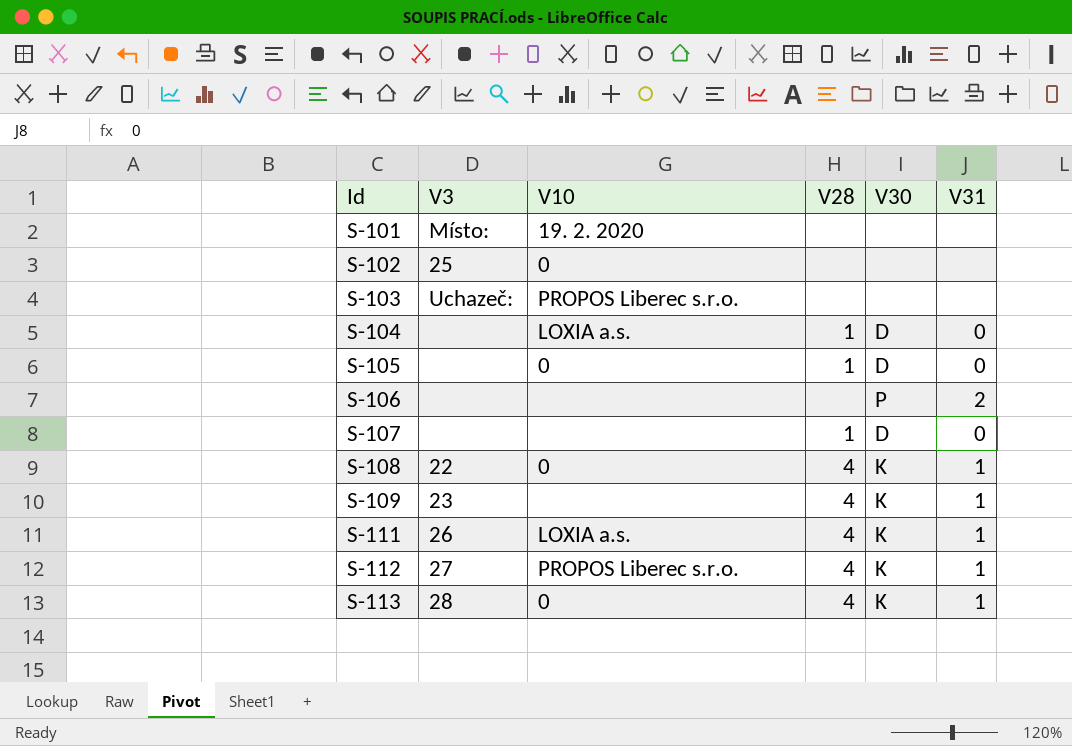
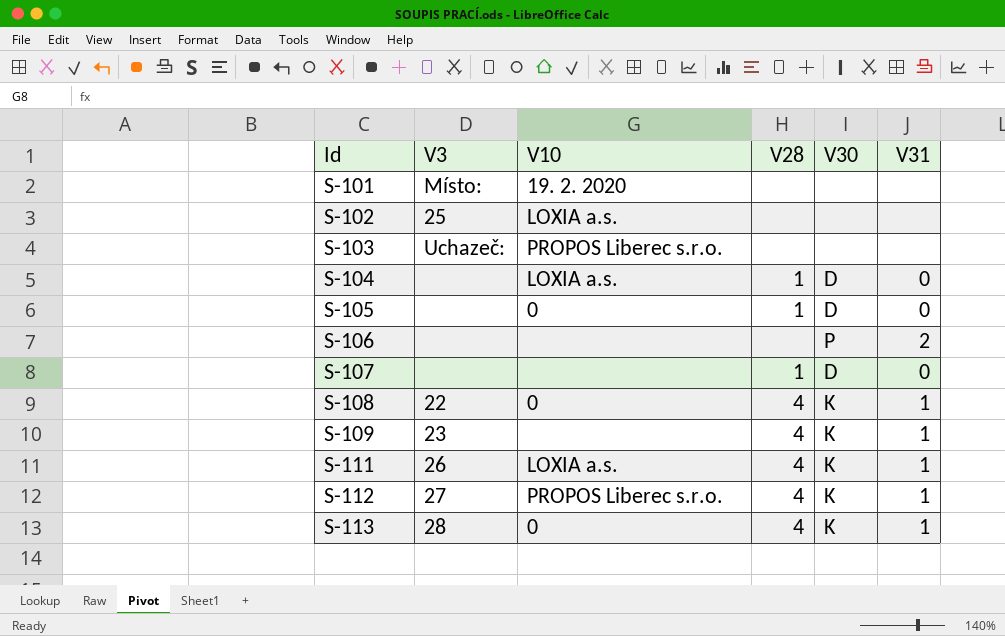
S-102 | V10: 0 -> LOXIA a.s.

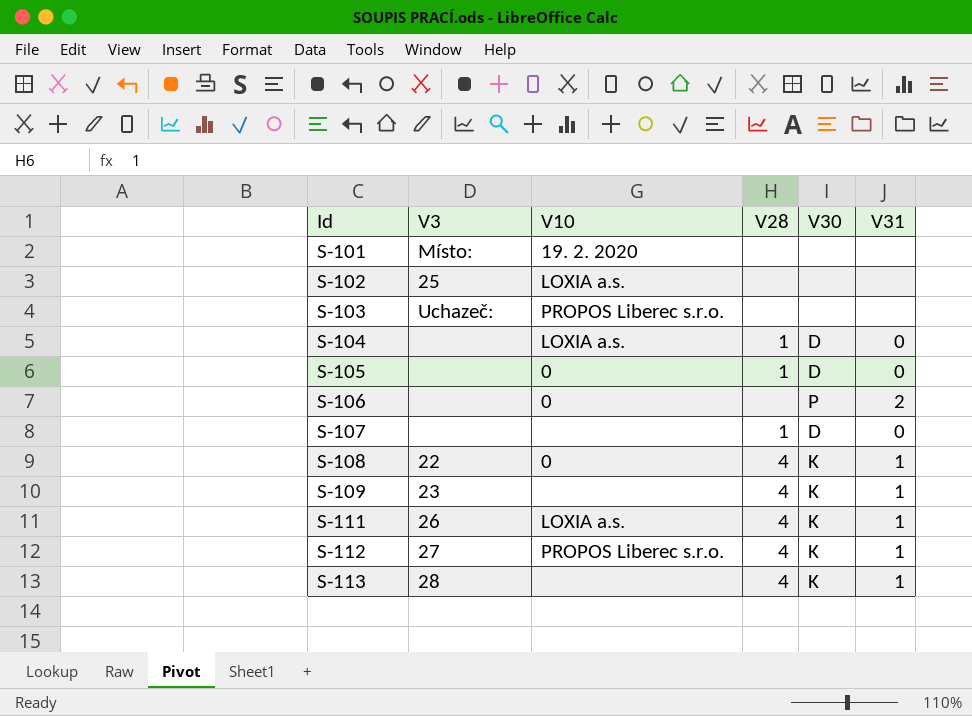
S-106 | V10: none -> 0
S-113 | V10: 0 -> none

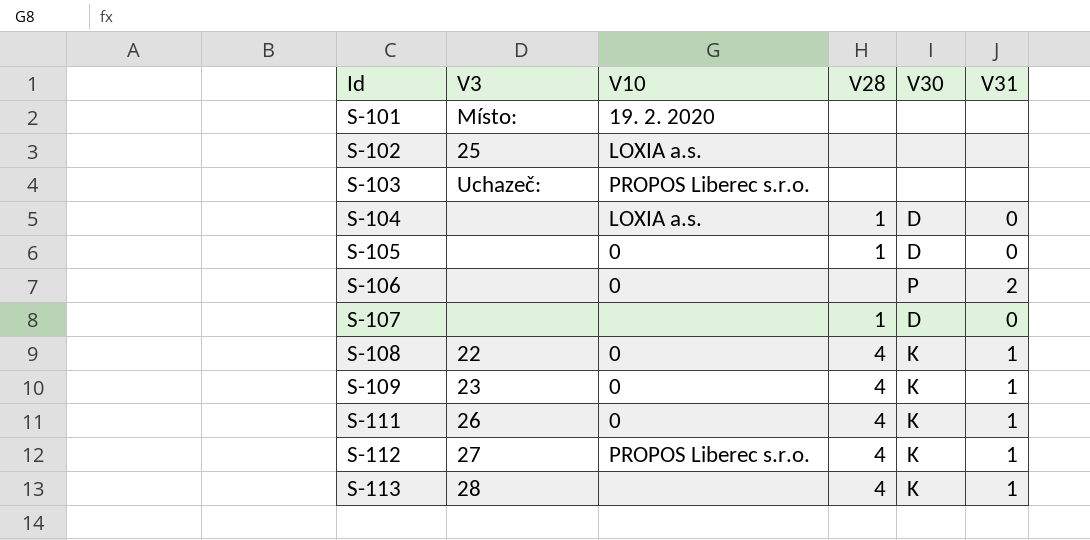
S-109 | V10: none -> 0
S-111 | V10: LOXIA a.s. -> 0

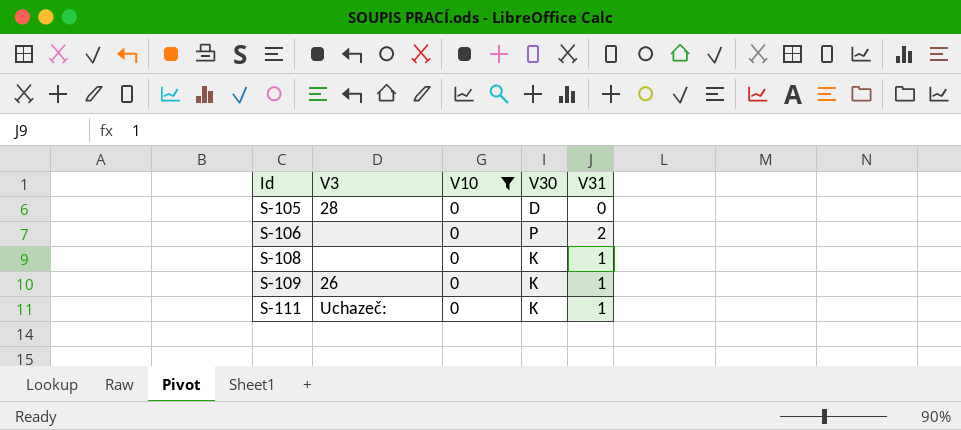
filter: none -> V10 = 0
column V28 | position: 4 -> none
S-105 | V3: none -> 28
S-108 | V3: 22 -> none
S-109 | V3: 23 -> 26
S-111 | V3: 26 -> Uchazeč:

